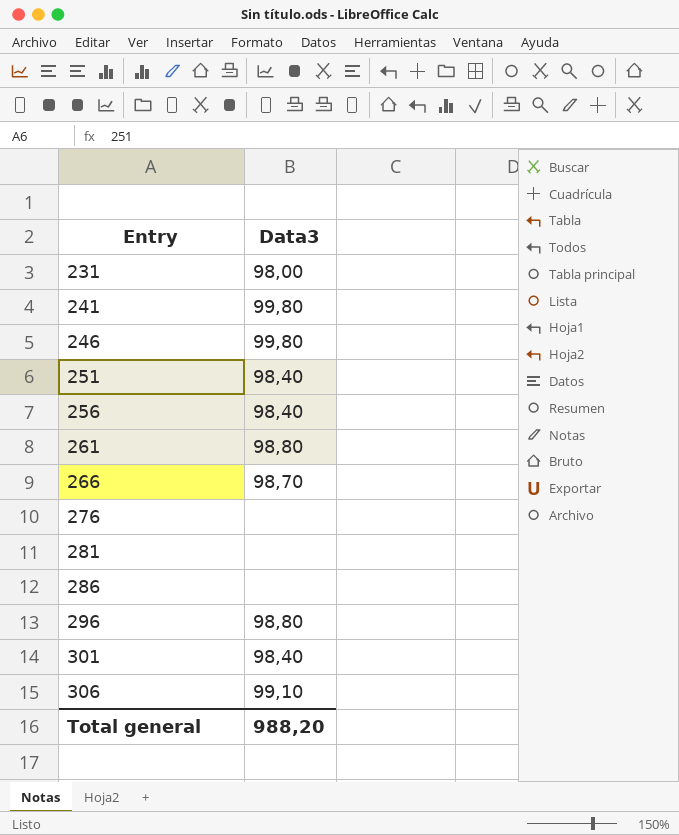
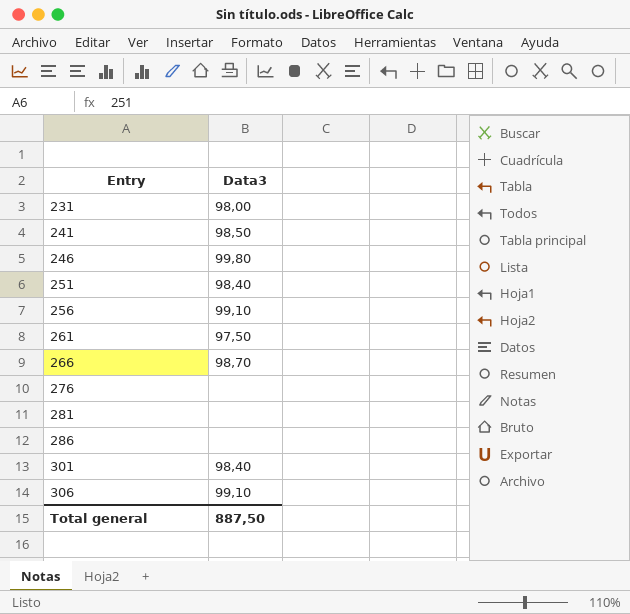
row 296: 98,80 -> none
241 | Data3: 99,80 -> 98,50
256 | Data3: 98,40 -> 99,10
261 | Data3: 98,80 -> 97,50
Total general | Data3: 988,20 -> 887,50

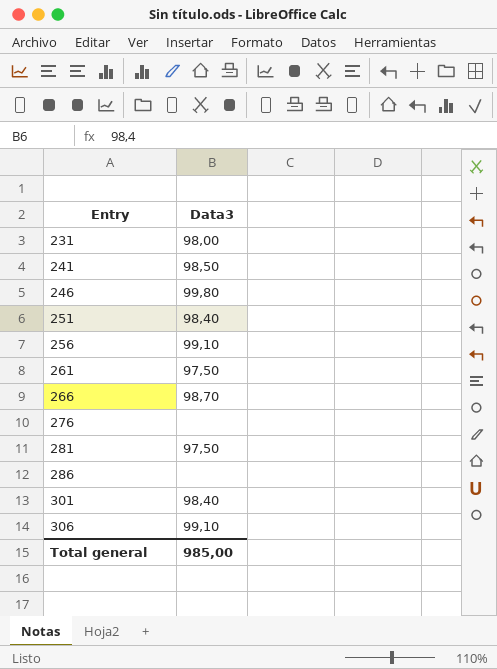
281 | Data3: none -> 97,50
Total general | Data3: 887,50 -> 985,00

